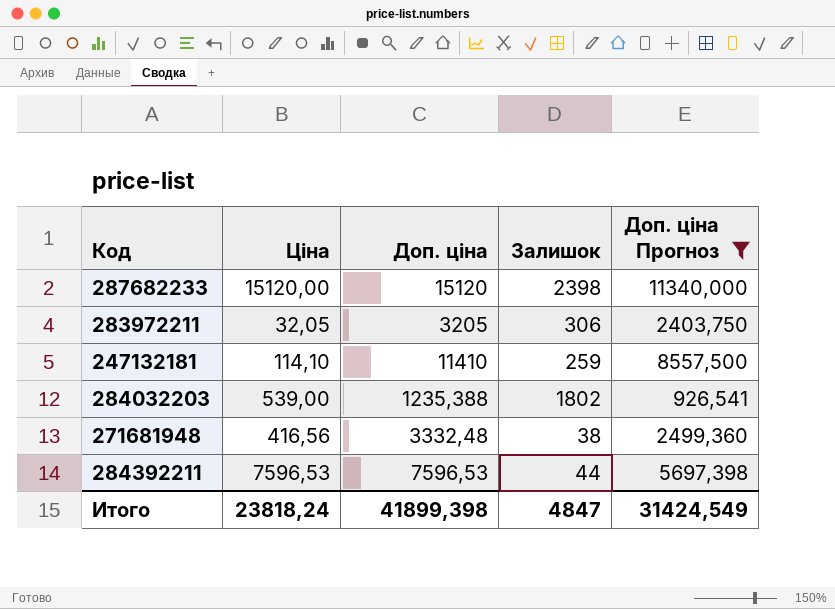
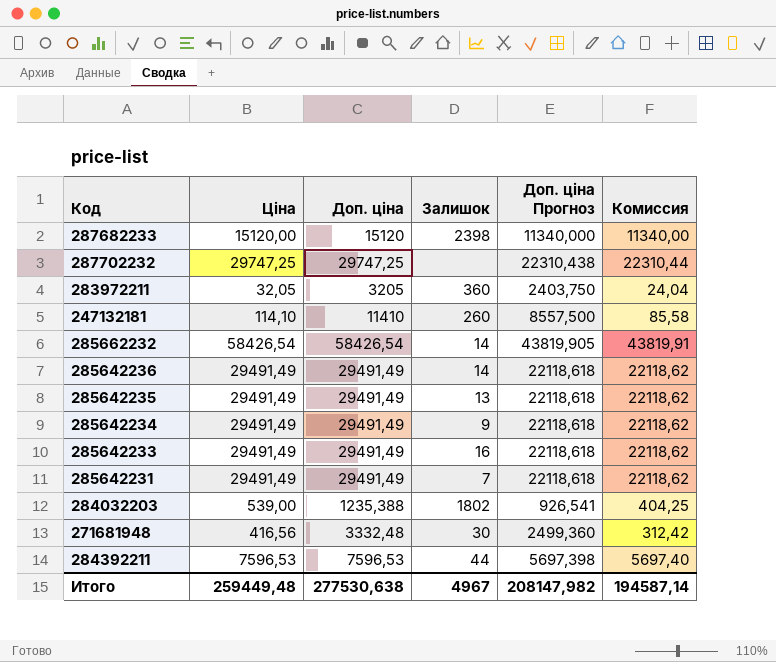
filter: Доп. ціна Прогноз <= 11340,000 -> none
column Комиссия | formula: none -> [Ціна] * 0,75
283972211 | Залишок: 306 -> 360
247132181 | Залишок: 259 -> 260
271681948 | Залишок: 38 -> 30
Итого | Ціна: 23818,24 -> 259449,48
Итого | Доп. ціна: 41899,398 -> 277530,638
Итого | Залишок: 4847 -> 4967
Итого | Доп. ціна Прогноз: 31424,549 -> 208147,982

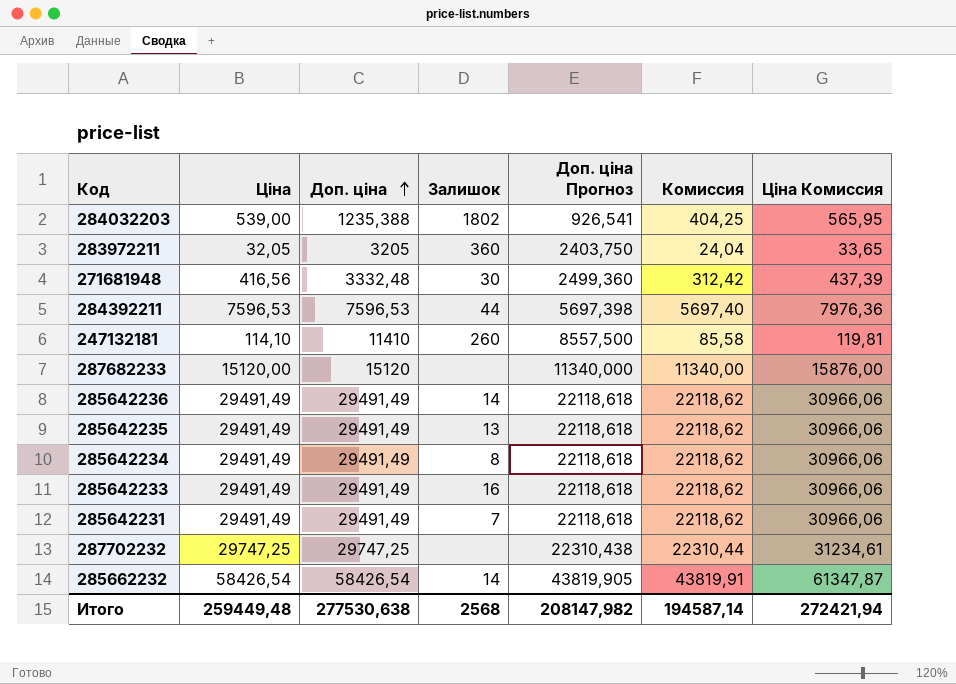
row order: none -> Доп. ціна ascending
column Ціна Комиссия | formula: none -> [Ціна] * 1,05
287682233 | Залишок: 2398 -> none
285642234 | Залишок: 9 -> 8
Итого | Залишок: 4967 -> 2568

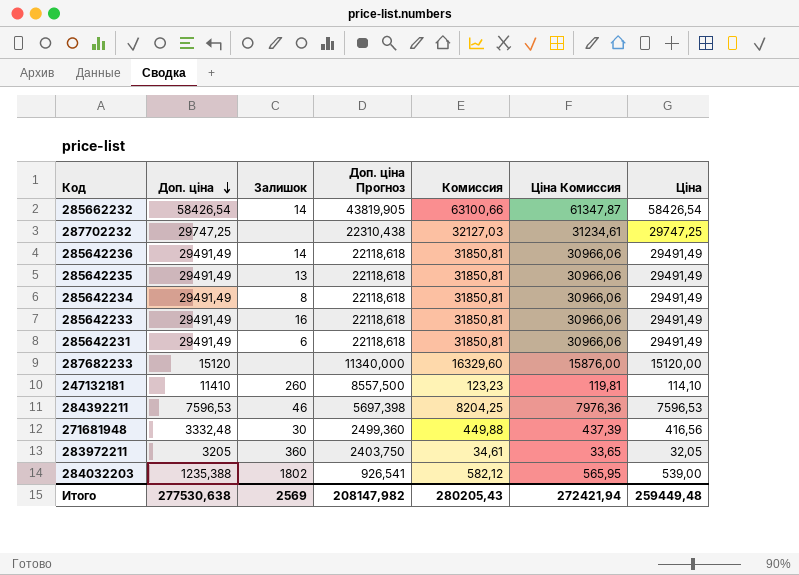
row order: Доп. ціна ascending -> Доп. ціна descending
column Комиссия | formula: [Ціна] * 0,75 -> [Ціна] * 1,08
column Ціна | position: 2 -> 7
285642231 | Залишок: 7 -> 6
284392211 | Залишок: 44 -> 46
Итого | Залишок: 2568 -> 2569
Итого | Комиссия: 194587,14 -> 280205,43

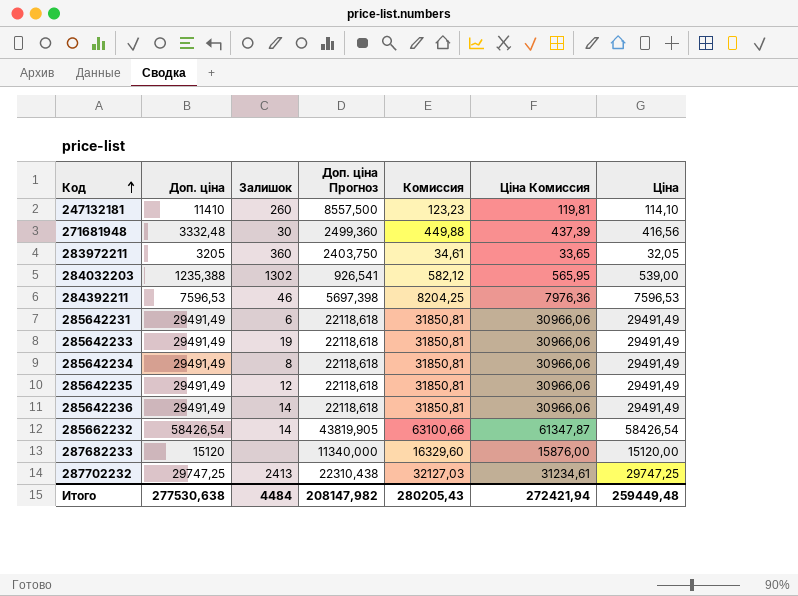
row order: Доп. ціна descending -> Код ascending
284032203 | Залишок: 1802 -> 1302
285642233 | Залишок: 16 -> 19
285642235 | Залишок: 13 -> 12
287702232 | Залишок: none -> 2413
Итого | Залишок: 2569 -> 4484

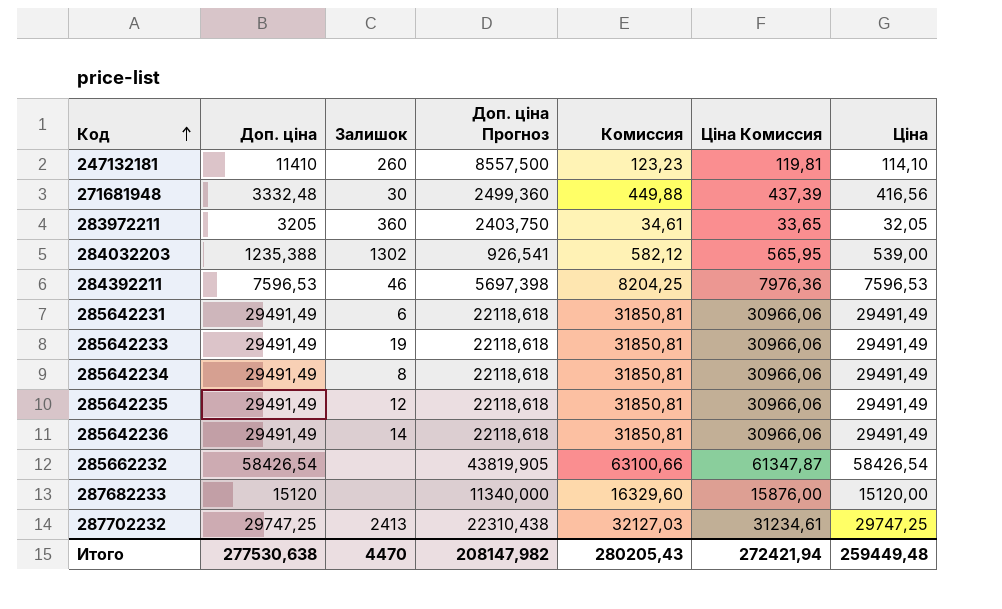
285662232 | Залишок: 14 -> none
Итого | Залишок: 4484 -> 4470

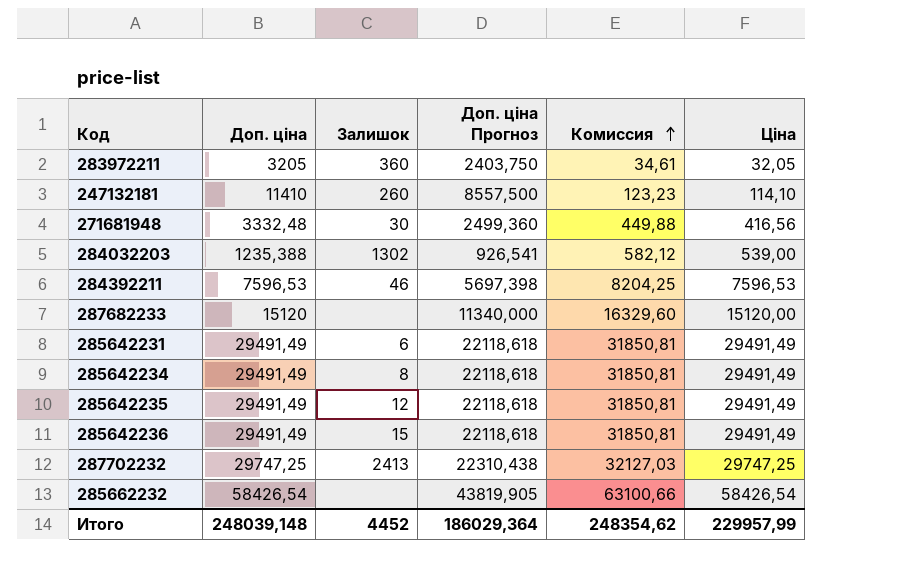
row order: Код ascending -> Комиссия ascending
column Ціна Комиссия | formula: [Ціна] * 1,05 -> none
row 285642233: 29491,49 | 19 | 22118,618 | 31850,81 | 30966,06 | 29491,49 -> none
285642236 | Залишок: 14 -> 15
Итого | Доп. ціна: 277530,638 -> 248039,148
Итого | Залишок: 4470 -> 4452
Итого | Доп. ціна Прогноз: 208147,982 -> 186029,364
Итого | Комиссия: 280205,43 -> 248354,62
Итого | Ціна: 259449,48 -> 229957,99

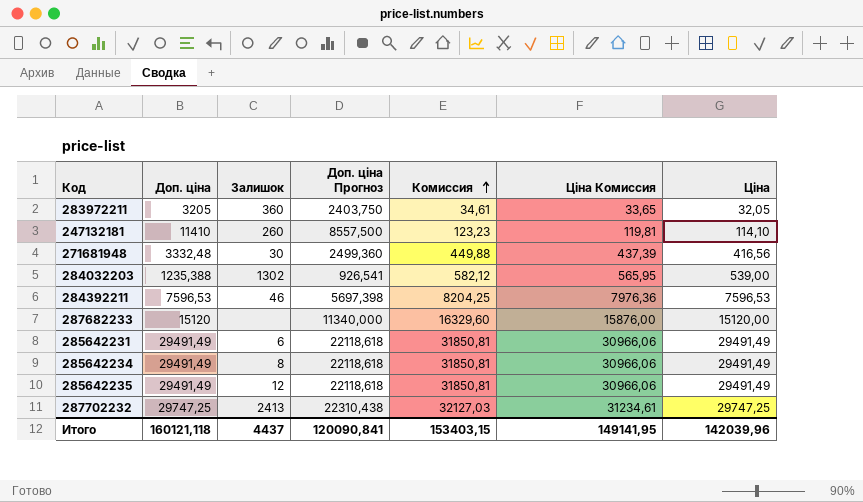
column Ціна Комиссия | formula: none -> [Ціна] * 1,05
row 285642236: 29491,49 | 15 | 22118,618 | 31850,81 | 29491,49 -> none
row 285662232: 58426,54 | none | 43819,905 | 63100,66 | 58426,54 -> none
Итого | Доп. ціна: 248039,148 -> 160121,118
Итого | Залишок: 4452 -> 4437
Итого | Доп. ціна Прогноз: 186029,364 -> 120090,841
Итого | Комиссия: 248354,62 -> 153403,15
Итого | Ціна: 229957,99 -> 142039,96

